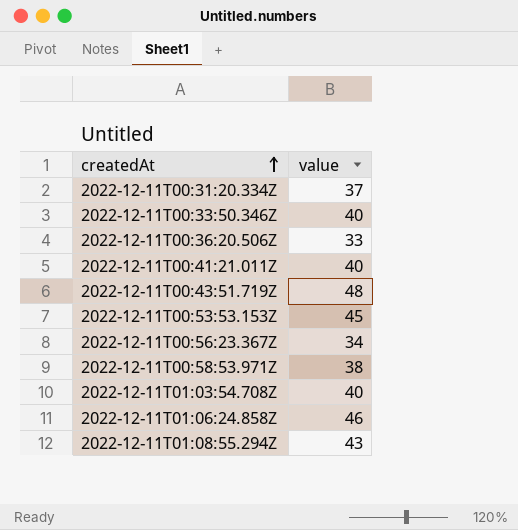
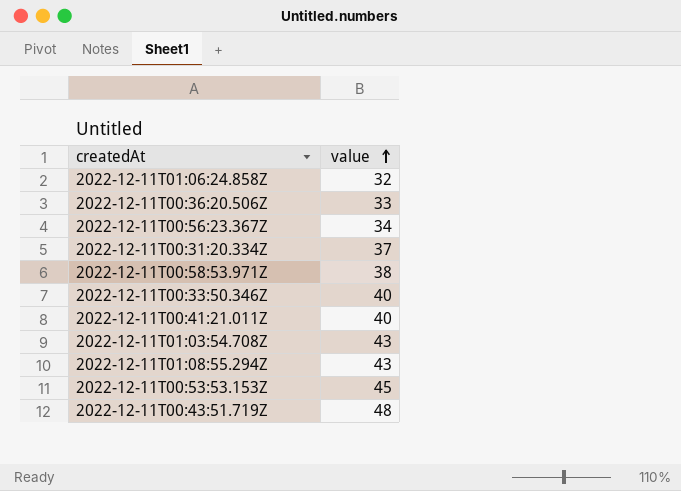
row order: createdAt ascending -> value ascending
2022-12-11T01:06:24.858Z | value: 46 -> 32
2022-12-11T01:03:54.708Z | value: 40 -> 43

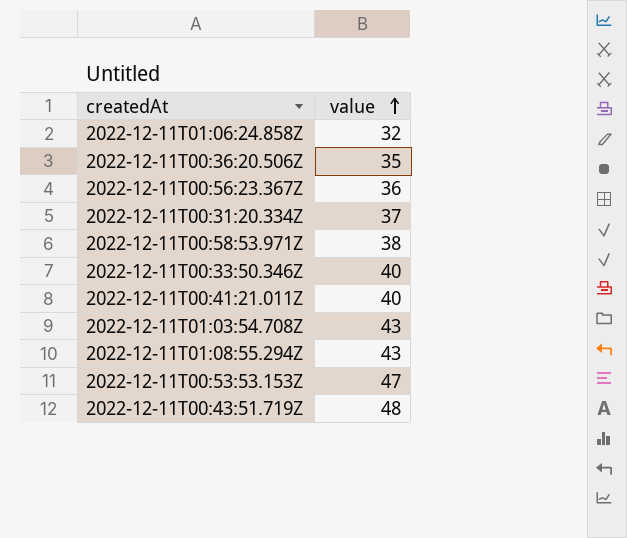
2022-12-11T00:36:20.506Z | value: 33 -> 35
2022-12-11T00:56:23.367Z | value: 34 -> 36
2022-12-11T00:53:53.153Z | value: 45 -> 47

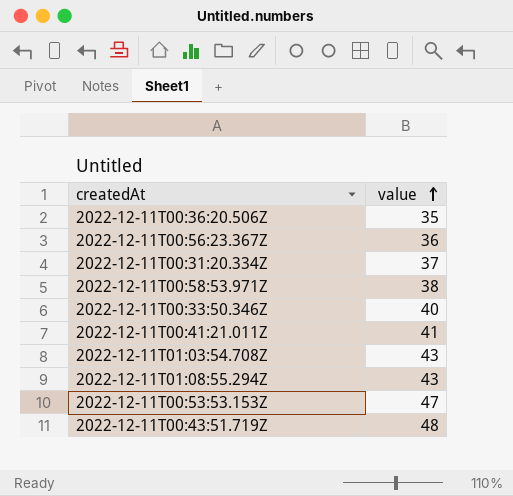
row 2022-12-11T01:06:24.858Z: 32 -> none
2022-12-11T00:41:21.011Z | value: 40 -> 41

